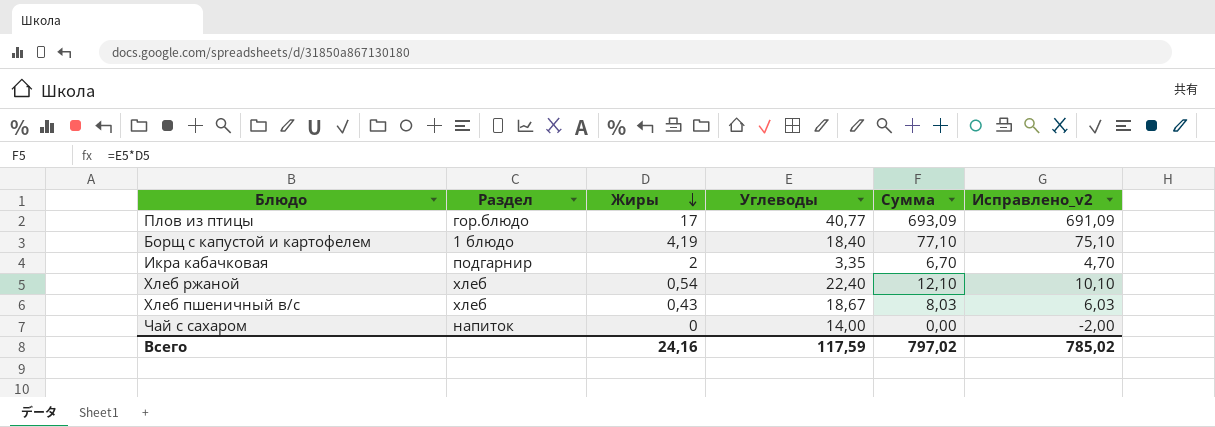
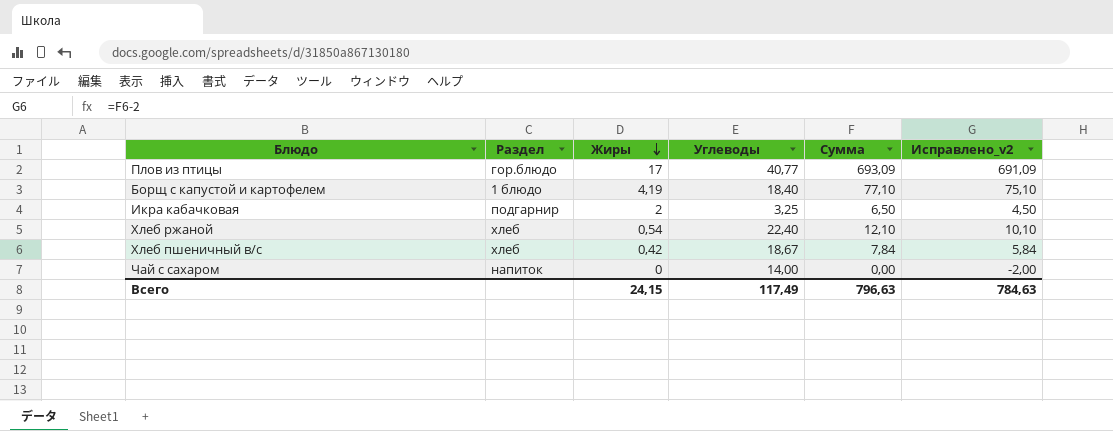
Икра кабачковая | Углеводы: 3,35 -> 3,25
Икра кабачковая | Сумма: 6,70 -> 6,50
Икра кабачковая | Исправлено_v2: 4,70 -> 4,50
Хлеб пшеничный в/с | Жиры: 0,43 -> 0,42
Хлеб пшеничный в/с | Сумма: 8,03 -> 7,84
Хлеб пшеничный в/с | Исправлено_v2: 6,03 -> 5,84
Всего | Жиры: 24,16 -> 24,15
Всего | Углеводы: 117,59 -> 117,49
Всего | Сумма: 797,02 -> 796,63
Всего | Исправлено_v2: 785,02 -> 784,63

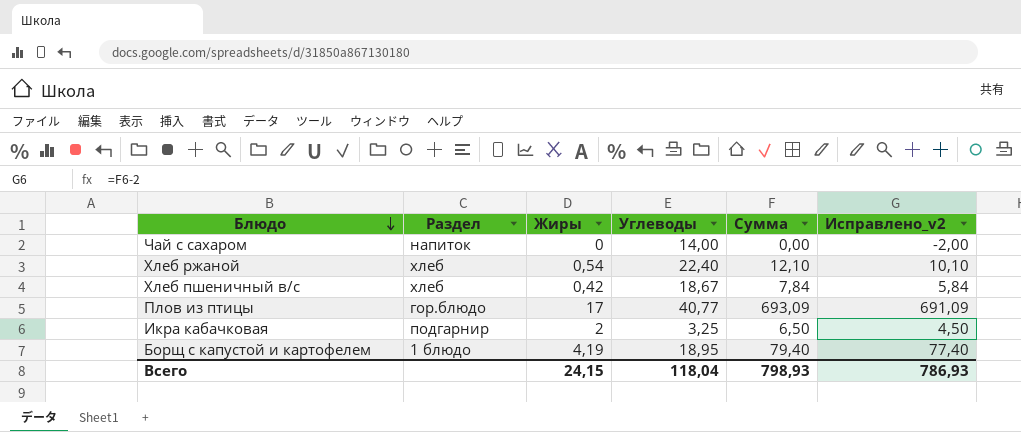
row order: Жиры descending -> Блюдо descending
Борщ с капустой и картофелем | Углеводы: 18,40 -> 18,95
Борщ с капустой и картофелем | Сумма: 77,10 -> 79,40
Борщ с капустой и картофелем | Исправлено_v2: 75,10 -> 77,40
Всего | Углеводы: 117,49 -> 118,04
Всего | Сумма: 796,63 -> 798,93
Всего | Исправлено_v2: 784,63 -> 786,93

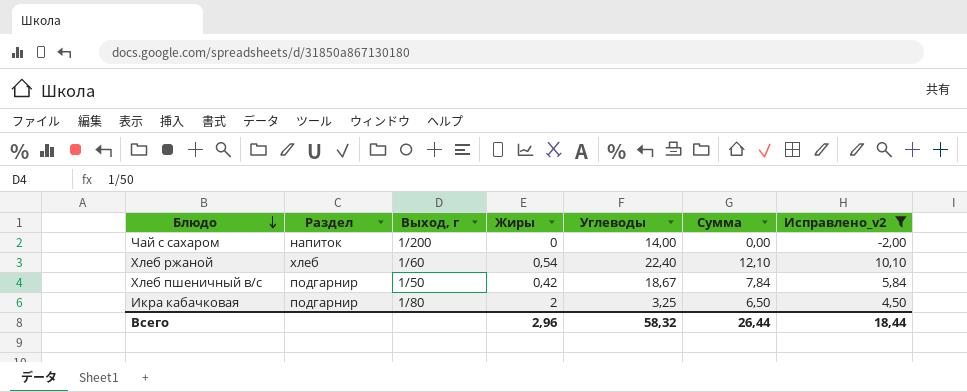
filter: none -> Исправлено_v2 <= 10,10
column Выход, г | position: none -> 3
Хлеб пшеничный в/с | Раздел: хлеб -> подгарнир
Всего | Жиры: 24,15 -> 2,96
Всего | Углеводы: 118,04 -> 58,32
Всего | Сумма: 798,93 -> 26,44
Всего | Исправлено_v2: 786,93 -> 18,44

